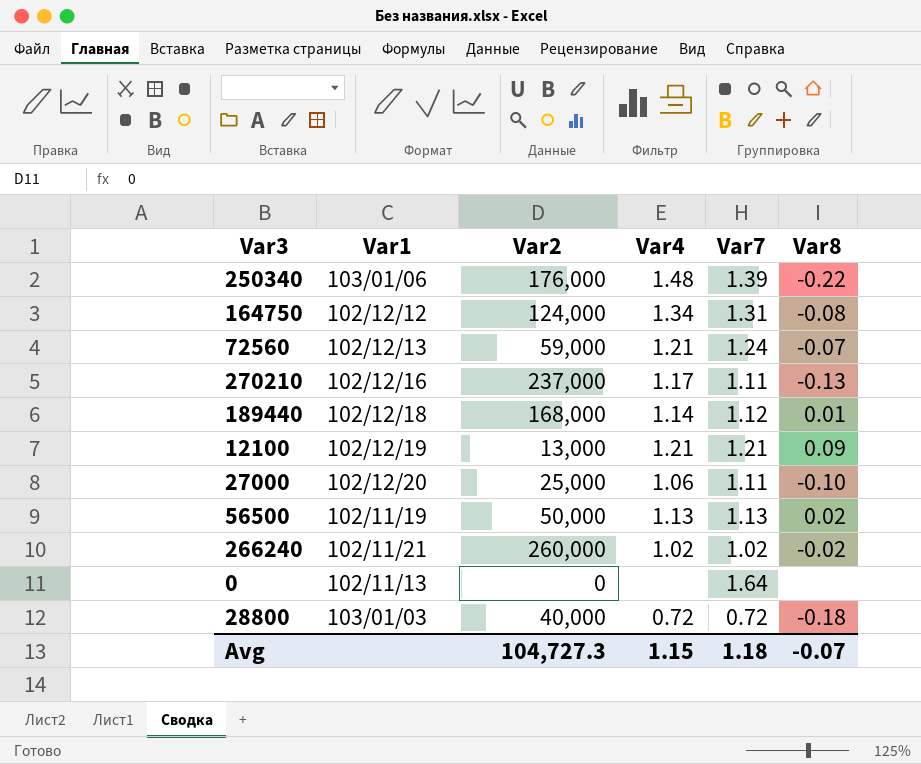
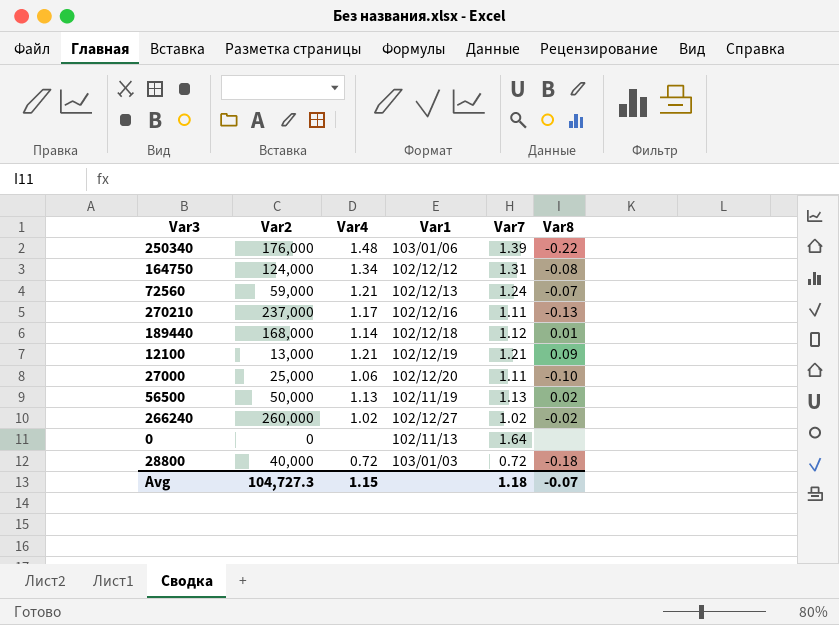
column Var1 | position: 2 -> 4
266240 | Var1: 102/11/21 -> 102/12/27

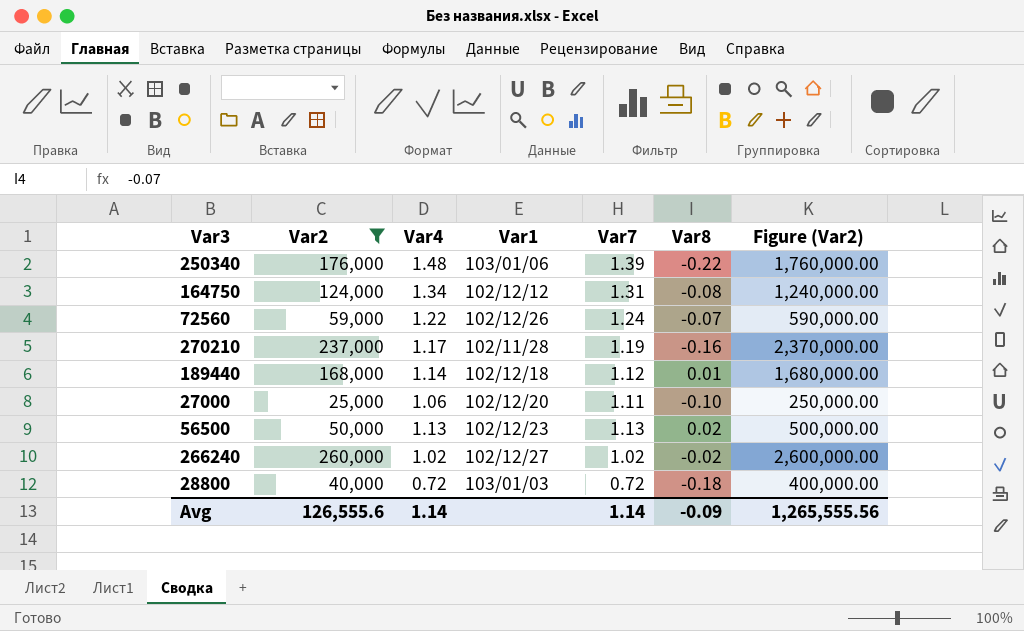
filter: none -> Var2 >= 25,000
column Figure (Var2) | formula: none -> [Var2] * 10
72560 | Var4: 1.21 -> 1.22
72560 | Var1: 102/12/13 -> 102/12/26
270210 | Var1: 102/12/16 -> 102/11/28
270210 | Var7: 1.11 -> 1.19
270210 | Var8: -0.13 -> -0.16
56500 | Var1: 102/11/19 -> 102/12/23
Avg | Var2: 104,727.3 -> 126,555.6
Avg | Var4: 1.15 -> 1.14
Avg | Var7: 1.18 -> 1.14
Avg | Var8: -0.07 -> -0.09

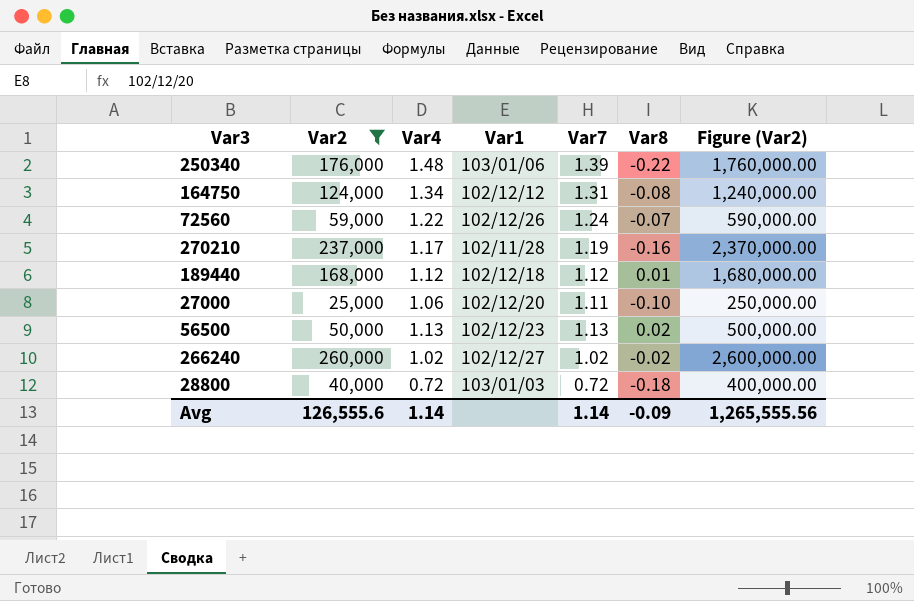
189440 | Var4: 1.14 -> 1.12

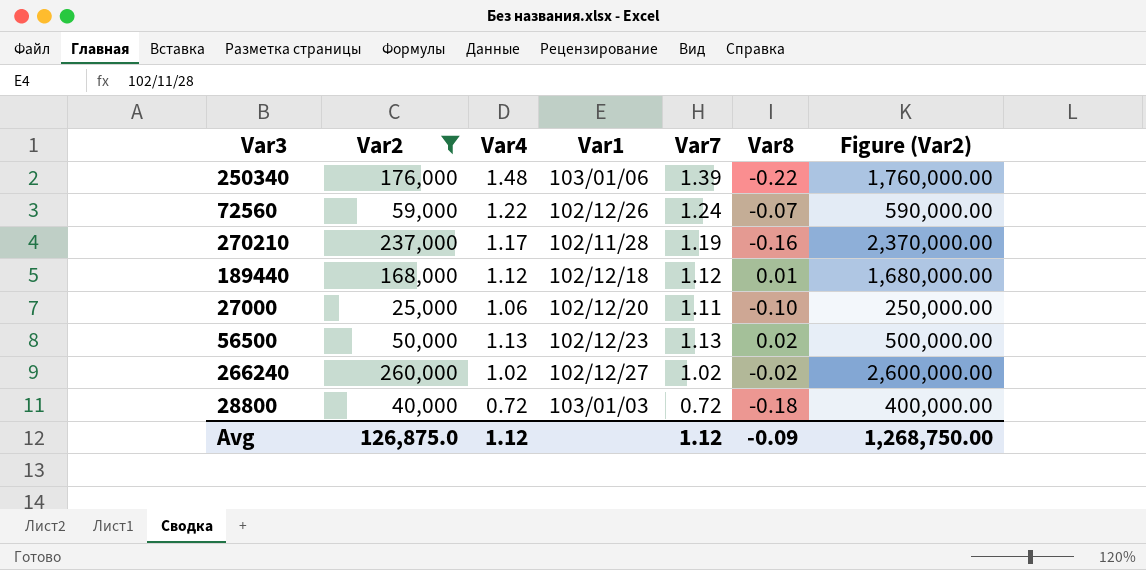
row 164750: 124,000 | 1.34 | 102/12/12 | 1.31 | -0.08 | 1,240,000.00 -> none
Avg | Var2: 126,555.6 -> 126,875.0
Avg | Var4: 1.14 -> 1.12
Avg | Var7: 1.14 -> 1.12
Avg | Figure (Var2): 1,265,555.56 -> 1,268,750.00

